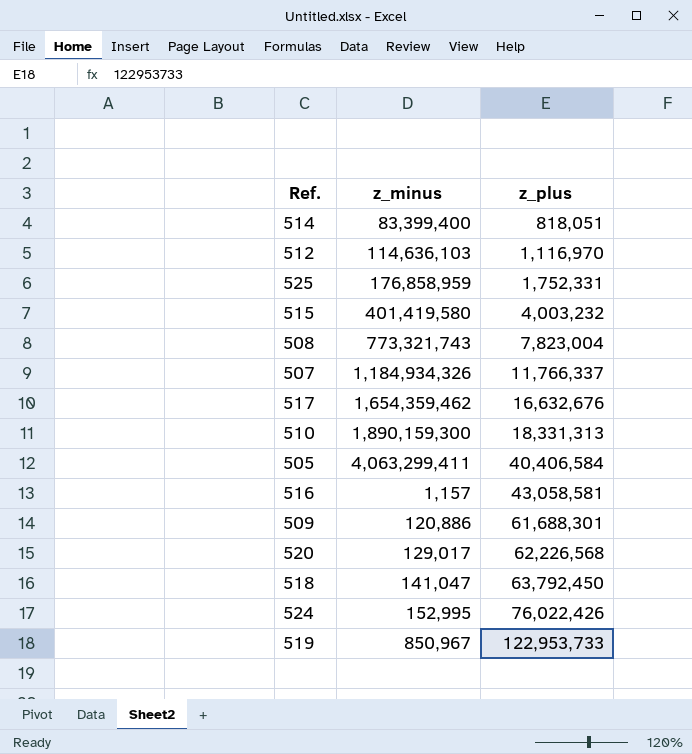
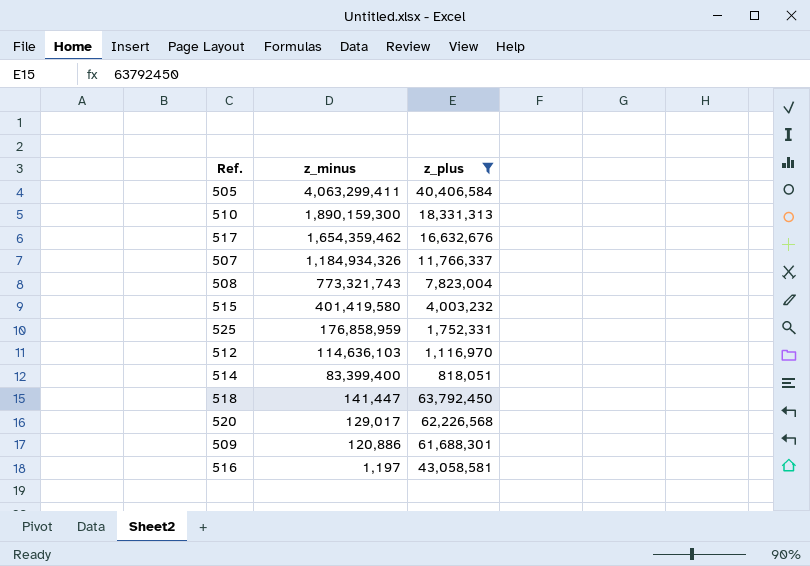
filter: none -> z_plus <= 63,792,450
row order: z_plus ascending -> z_minus descending
518 | z_minus: 141,047 -> 141,447
516 | z_minus: 1,157 -> 1,197

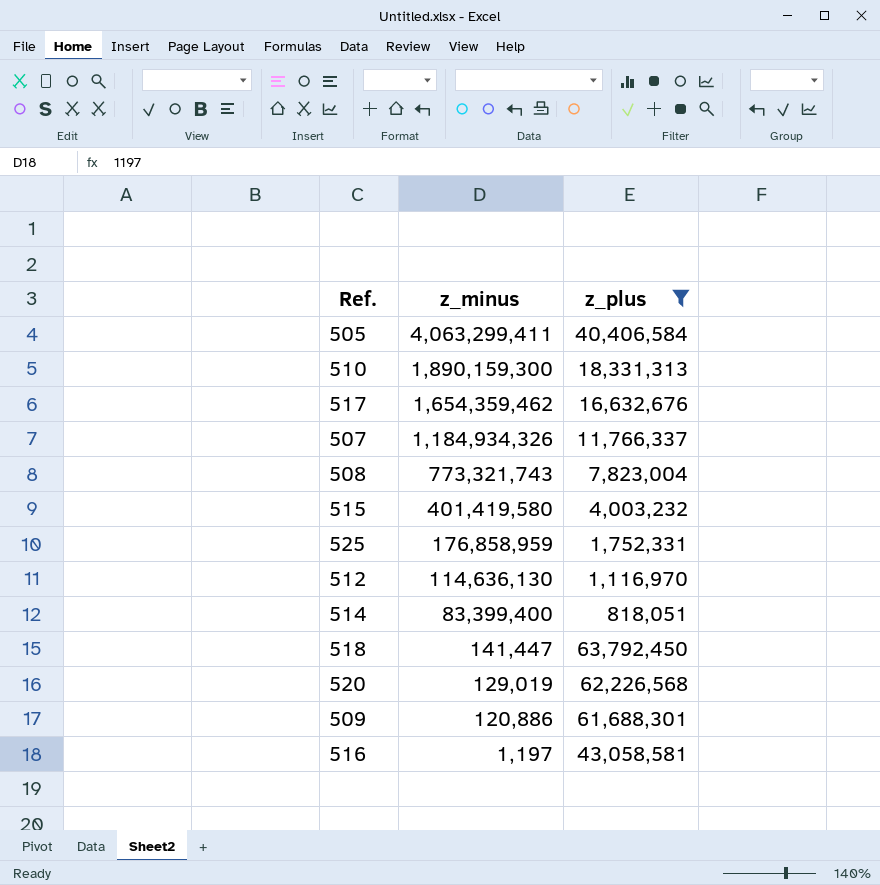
512 | z_minus: 114,636,103 -> 114,636,130
520 | z_minus: 129,017 -> 129,019

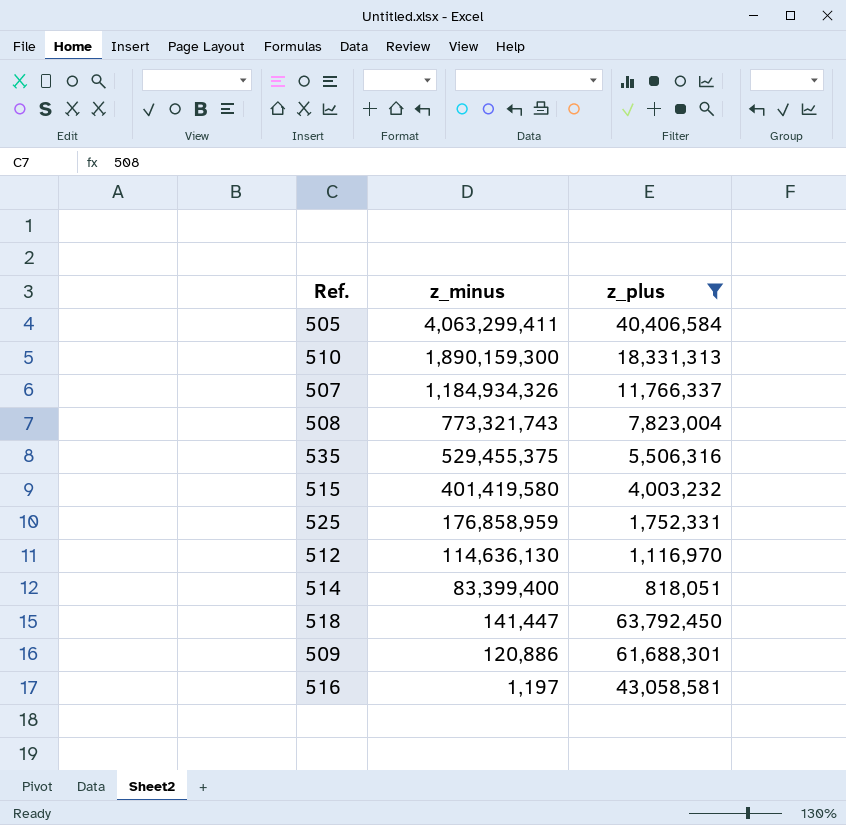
row 517: 1,654,359,462 | 16,632,676 -> none
row 520: 129,019 | 62,226,568 -> none
row 535: none -> 529,455,375 | 5,506,316

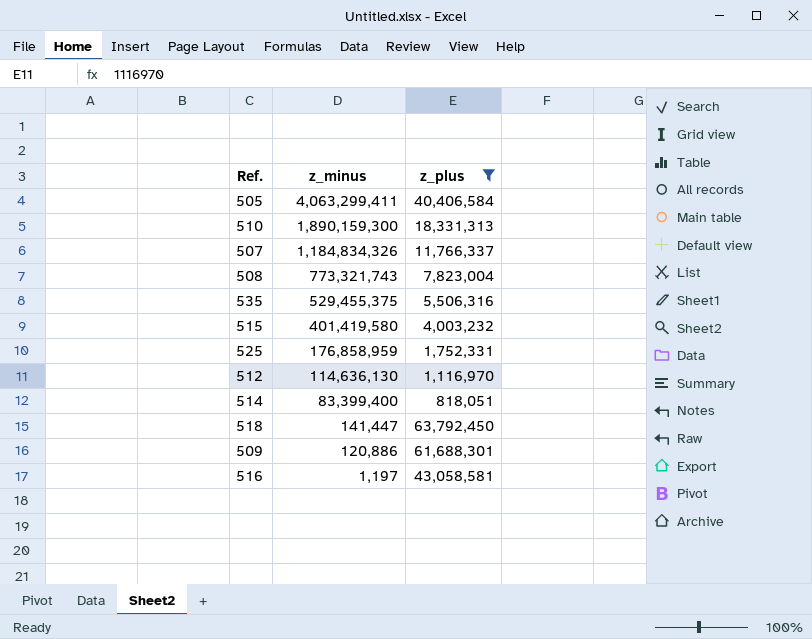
507 | z_minus: 1,184,934,326 -> 1,184,834,326

